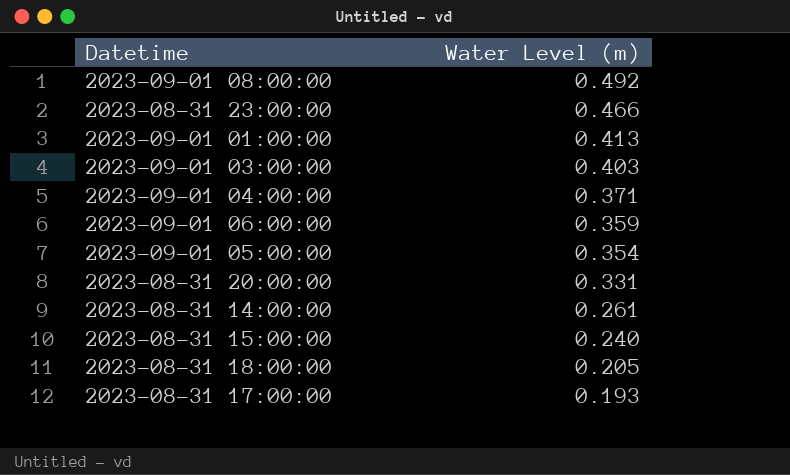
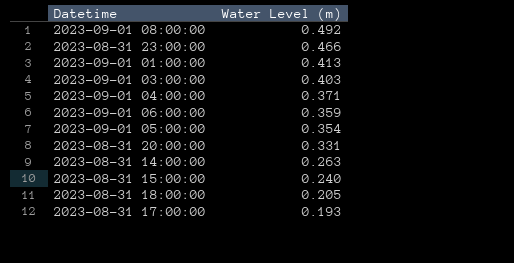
2023-08-31 14:00:00 | Water Level (m): 0.261 -> 0.263

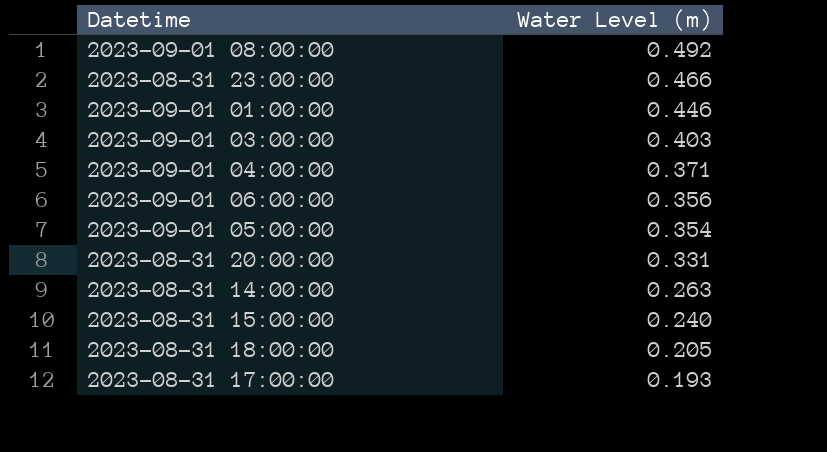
2023-09-01 01:00:00 | Water Level (m): 0.413 -> 0.446
2023-09-01 06:00:00 | Water Level (m): 0.359 -> 0.356

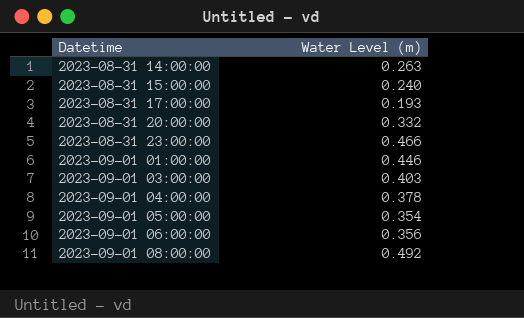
row order: Water Level (m) descending -> Datetime ascending
row 2023-08-31 18:00:00: 0.205 -> none
2023-08-31 20:00:00 | Water Level (m): 0.331 -> 0.332
2023-09-01 04:00:00 | Water Level (m): 0.371 -> 0.378

